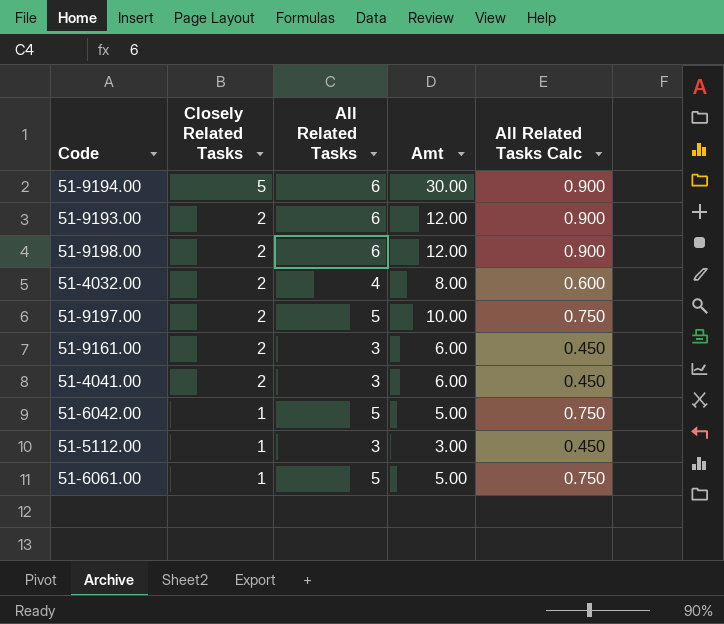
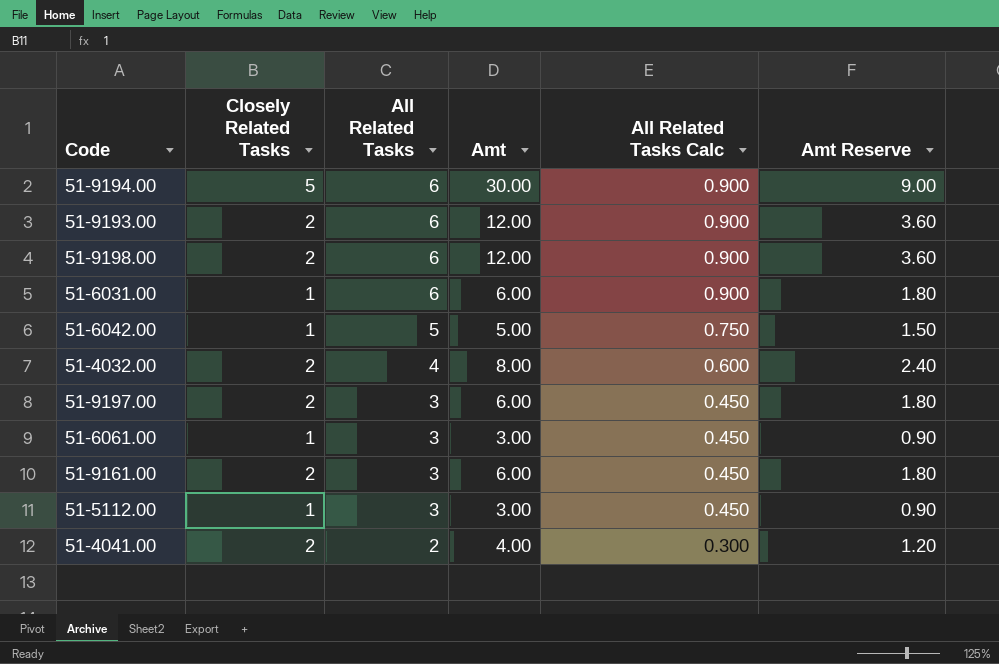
row order: Closely Related Tasks descending -> All Related Tasks descending
column Amt Reserve | formula: none -> [Amt] * 0.3
row 51-6031.00: none -> 1 | 6 | 6.00 | 0.900 | 1.80
51-9197.00 | All Related Tasks: 5 -> 3
51-9197.00 | Amt: 10.00 -> 6.00
51-9197.00 | All Related Tasks Calc: 0.750 -> 0.450
51-6061.00 | All Related Tasks: 5 -> 3
51-6061.00 | Amt: 5.00 -> 3.00
51-6061.00 | All Related Tasks Calc: 0.750 -> 0.450
51-4041.00 | All Related Tasks: 3 -> 2
51-4041.00 | Amt: 6.00 -> 4.00
51-4041.00 | All Related Tasks Calc: 0.450 -> 0.300

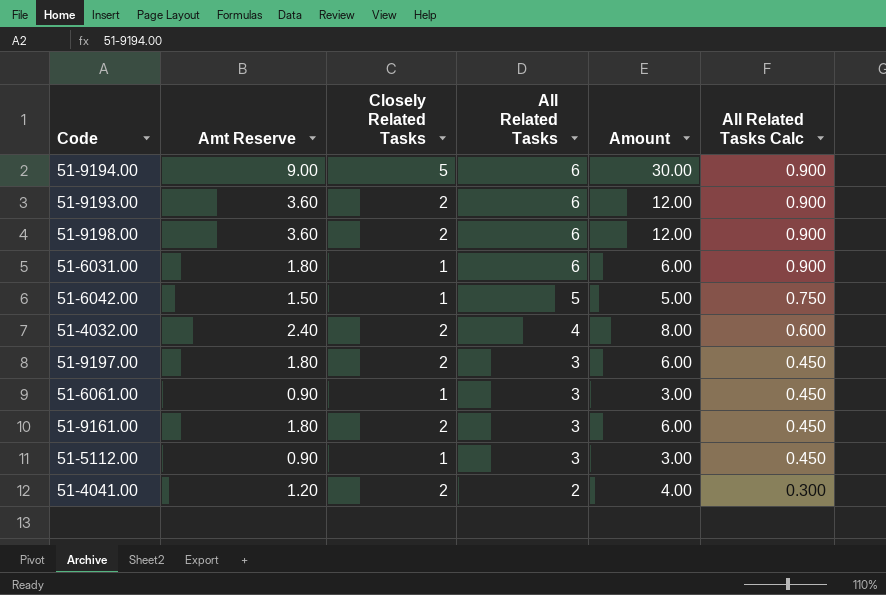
column Amt Reserve | position: 6 -> 2
column name: Amt -> Amount

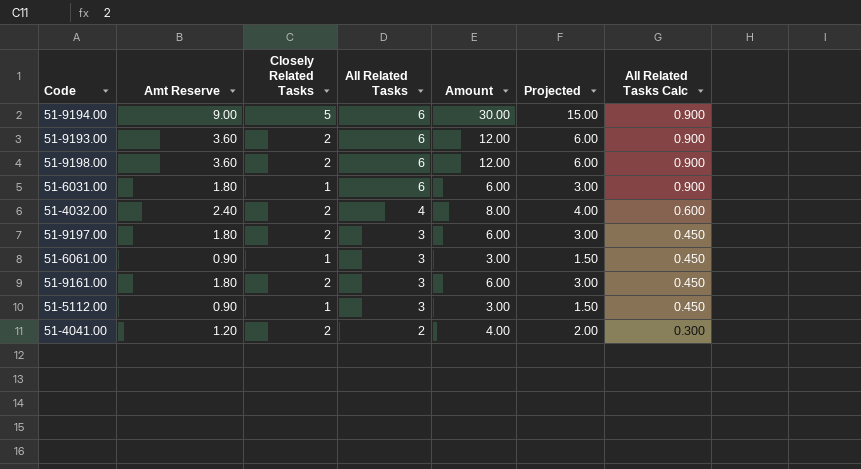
column Projected | formula: none -> [Amount] * 0.5
row 51-6042.00: 1.50 | 1 | 5 | 5.00 | 0.750 -> none

